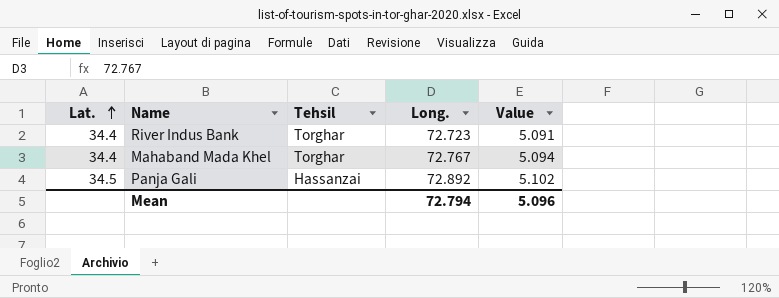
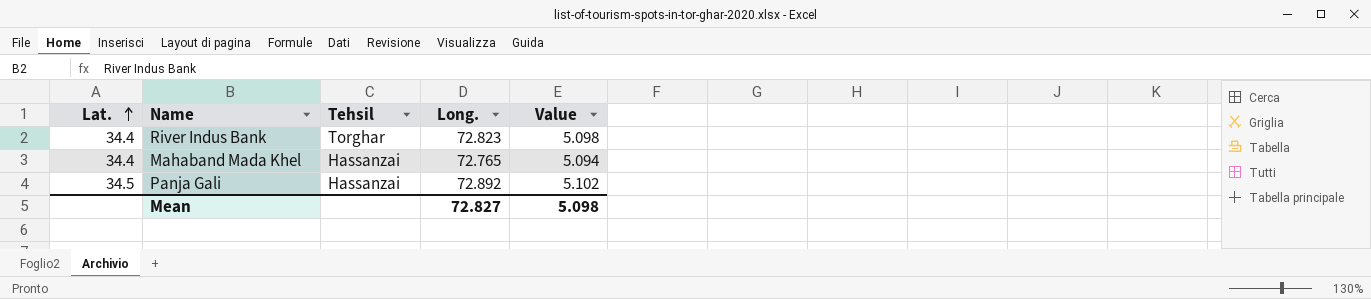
River Indus Bank | Long.: 72.723 -> 72.823
River Indus Bank | Value: 5.091 -> 5.098
Mahaband Mada Khel | Tehsil: Torghar -> Hassanzai
Mahaband Mada Khel | Long.: 72.767 -> 72.765
Mean | Long.: 72.794 -> 72.827
Mean | Value: 5.096 -> 5.098

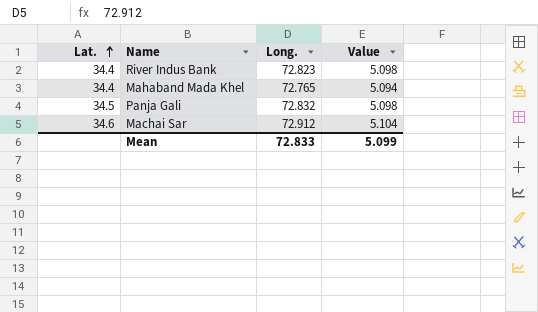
column Tehsil | position: 3 -> none
Panja Gali | Long.: 72.892 -> 72.832
Panja Gali | Value: 5.102 -> 5.098
row Machai Sar: none -> 34.6 | 72.912 | 5.104
Mean | Long.: 72.827 -> 72.833
Mean | Value: 5.098 -> 5.099

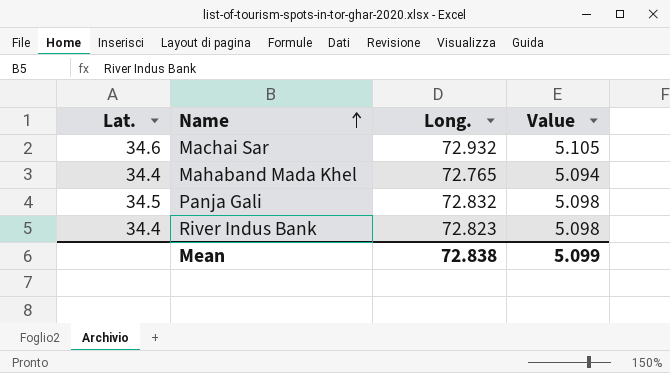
row order: Lat. ascending -> Name ascending
Machai Sar | Long.: 72.912 -> 72.932
Machai Sar | Value: 5.104 -> 5.105
Mean | Long.: 72.833 -> 72.838

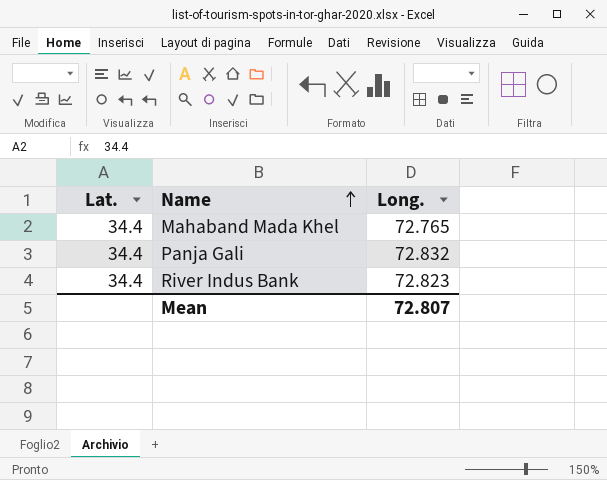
column Value | formula: [Long.] * 0.07 -> none
row Machai Sar: 34.6 | 72.932 | 5.105 -> none
Panja Gali | Lat.: 34.5 -> 34.4
Mean | Long.: 72.838 -> 72.807

